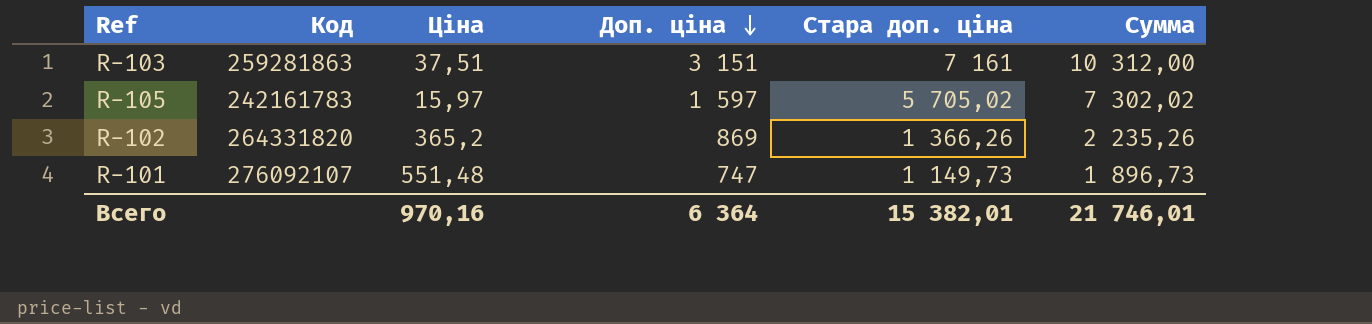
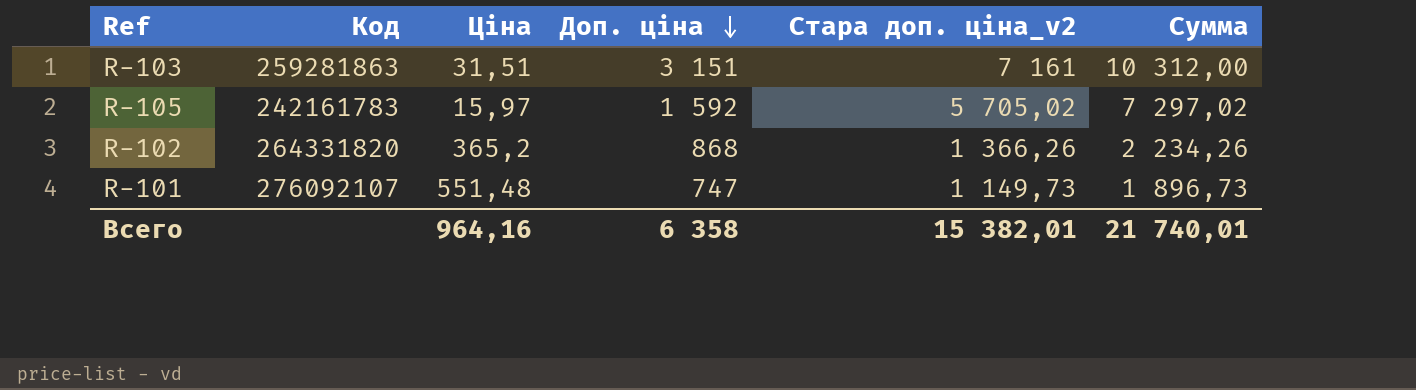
column name: Стара доп. ціна -> Стара доп. ціна_v2
R-103 | Ціна: 37,51 -> 31,51
R-105 | Доп. ціна: 1 597 -> 1 592
R-105 | Сумма: 7 302,02 -> 7 297,02
R-102 | Доп. ціна: 869 -> 868
R-102 | Сумма: 2 235,26 -> 2 234,26
Всего | Ціна: 970,16 -> 964,16
Всего | Доп. ціна: 6 364 -> 6 358
Всего | Сумма: 21 746,01 -> 21 740,01

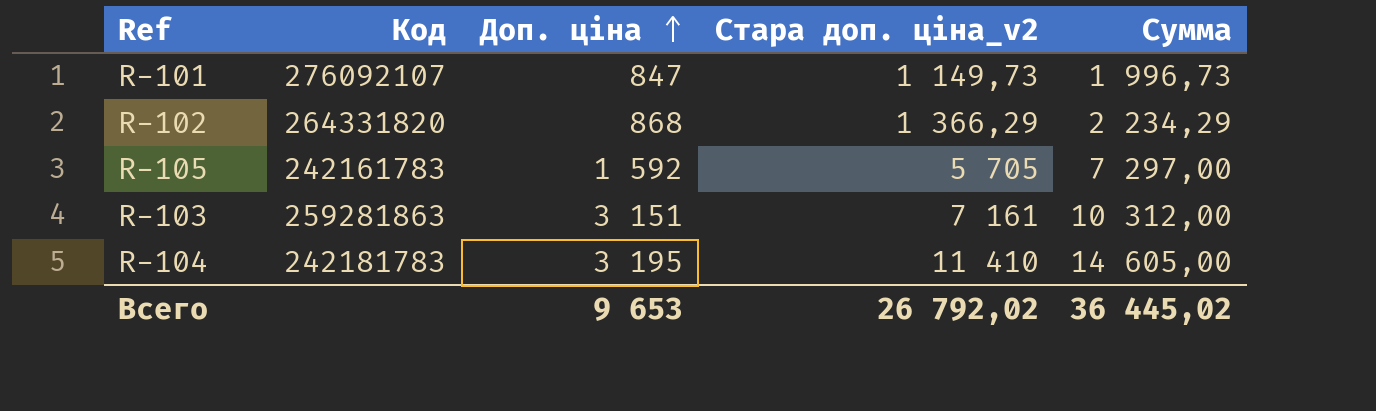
row order: Доп. ціна descending -> Доп. ціна ascending
column Ціна | position: 3 -> none
R-101 | Доп. ціна: 747 -> 847
R-101 | Сумма: 1 896,73 -> 1 996,73
R-102 | Стара доп. ціна_v2: 1 366,26 -> 1 366,29
R-102 | Сумма: 2 234,26 -> 2 234,29
R-105 | Стара доп. ціна_v2: 5 705,02 -> 5 705
R-105 | Сумма: 7 297,02 -> 7 297,00
row R-104: none -> 242181783 | 3 195 | 11 410 | 14 605,00
Всего | Доп. ціна: 6 358 -> 9 653
Всего | Стара доп. ціна_v2: 15 382,01 -> 26 792,02
Всего | Сумма: 21 740,01 -> 36 445,02

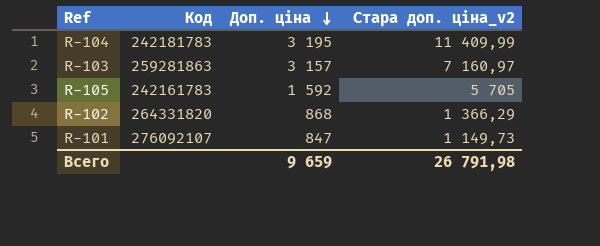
row order: Доп. ціна ascending -> Доп. ціна descending
column Сумма | formula: [Доп. ціна] + [Стара доп. ціна_v2] -> none
R-104 | Стара доп. ціна_v2: 11 410 -> 11 409,99
R-103 | Доп. ціна: 3 151 -> 3 157
R-103 | Стара доп. ціна_v2: 7 161 -> 7 160,97
Всего | Доп. ціна: 9 653 -> 9 659
Всего | Стара доп. ціна_v2: 26 792,02 -> 26 791,98

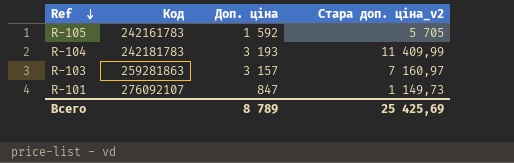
row order: Доп. ціна descending -> Ref descending
row R-102: 264331820 | 868 | 1 366,29 -> none
R-104 | Доп. ціна: 3 195 -> 3 193
Всего | Доп. ціна: 9 659 -> 8 789
Всего | Стара доп. ціна_v2: 26 791,98 -> 25 425,69

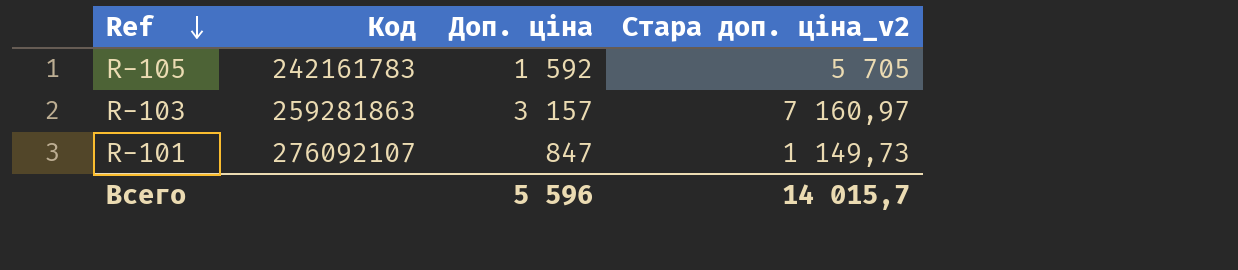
row R-104: 242181783 | 3 193 | 11 409,99 -> none
Всего | Доп. ціна: 8 789 -> 5 596
Всего | Стара доп. ціна_v2: 25 425,69 -> 14 015,7

